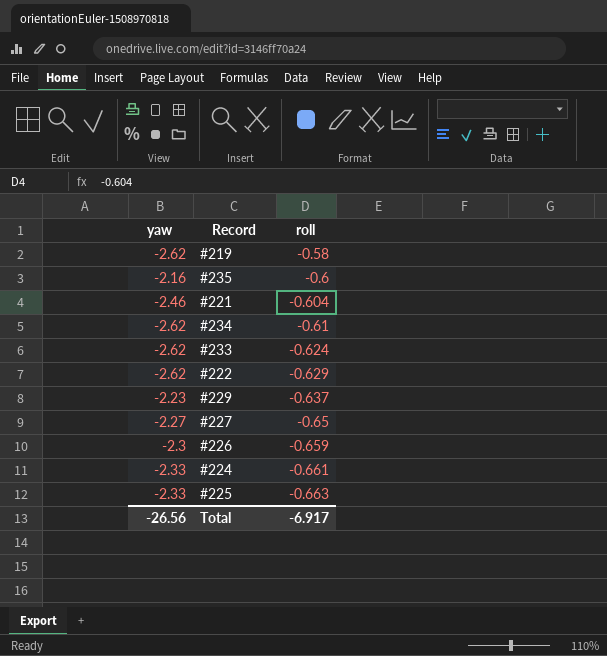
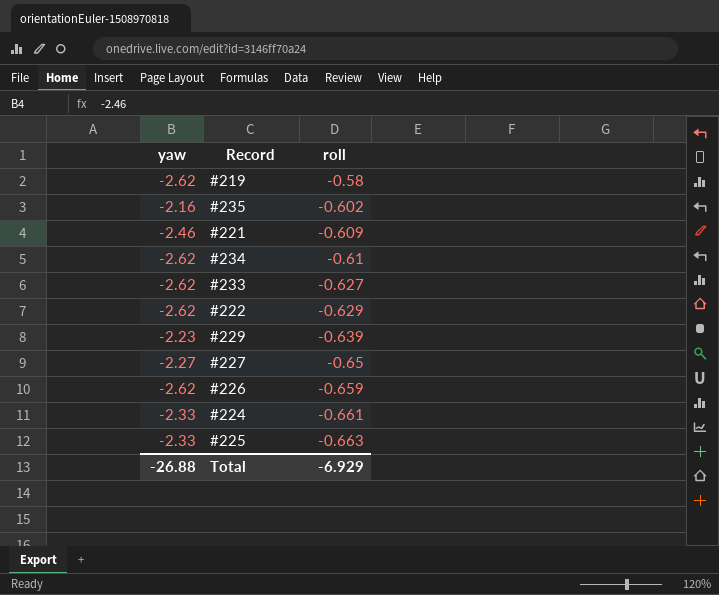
#235 | roll: -0.6 -> -0.602
#221 | roll: -0.604 -> -0.609
#233 | roll: -0.624 -> -0.627
#229 | roll: -0.637 -> -0.639
#226 | yaw: -2.3 -> -2.62
Total | yaw: -26.56 -> -26.88
Total | roll: -6.917 -> -6.929

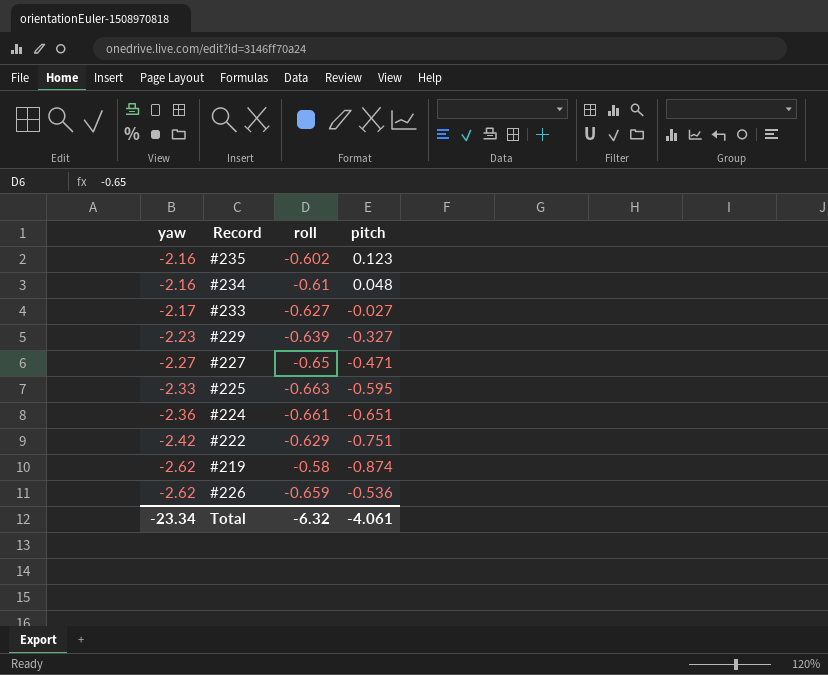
row order: roll descending -> yaw descending
column pitch | position: none -> 4
row #221: -2.46 | -0.609 -> none
#234 | yaw: -2.62 -> -2.16
#233 | yaw: -2.62 -> -2.17
#224 | yaw: -2.33 -> -2.36
#222 | yaw: -2.62 -> -2.42
Total | yaw: -26.88 -> -23.34
Total | roll: -6.929 -> -6.32

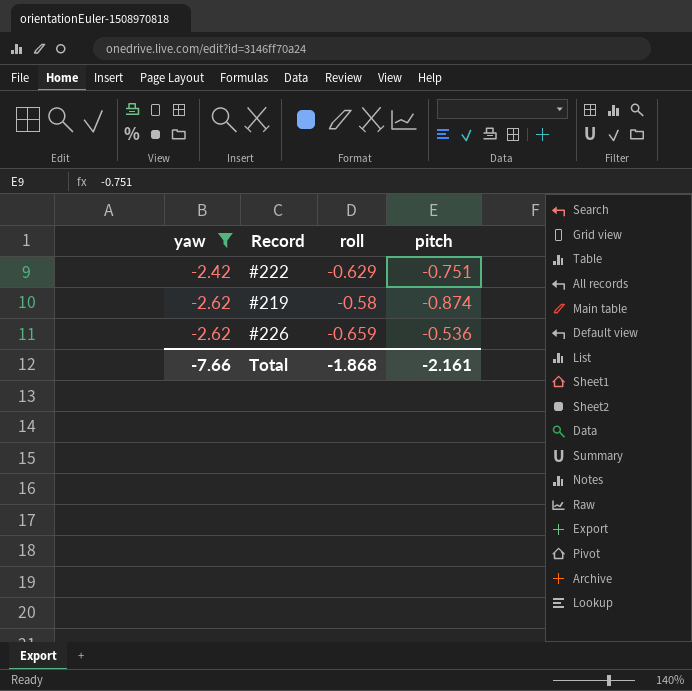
filter: none -> yaw <= -2.42
Total | yaw: -23.34 -> -7.66
Total | roll: -6.32 -> -1.868
Total | pitch: -4.061 -> -2.161

